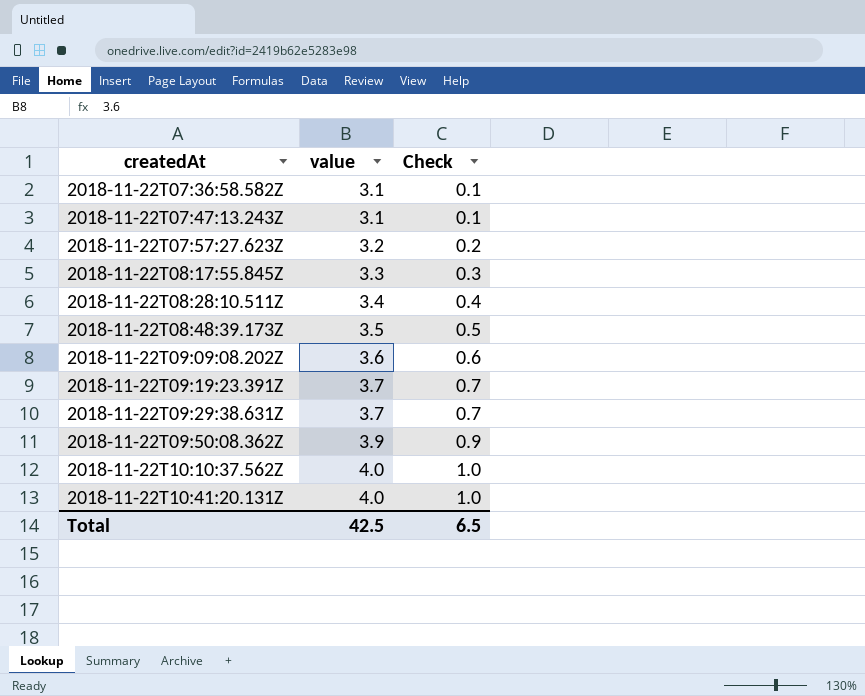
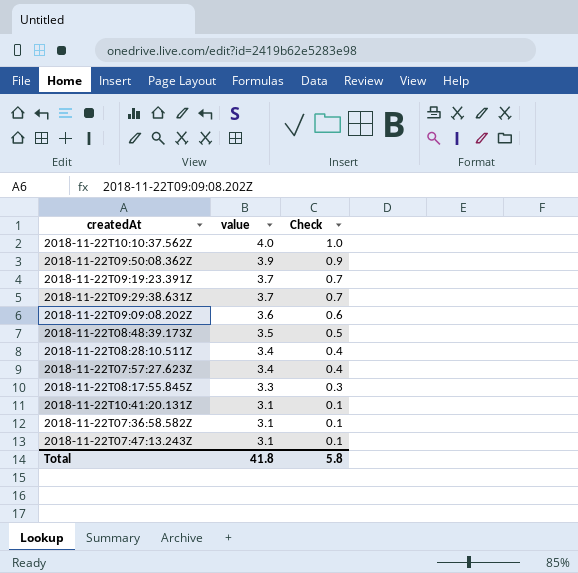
row order: createdAt ascending -> value descending
2018-11-22T07:57:27.623Z | value: 3.2 -> 3.4
2018-11-22T07:57:27.623Z | Check: 0.2 -> 0.4
2018-11-22T10:41:20.131Z | value: 4.0 -> 3.1
2018-11-22T10:41:20.131Z | Check: 1.0 -> 0.1
Total | value: 42.5 -> 41.8
Total | Check: 6.5 -> 5.8

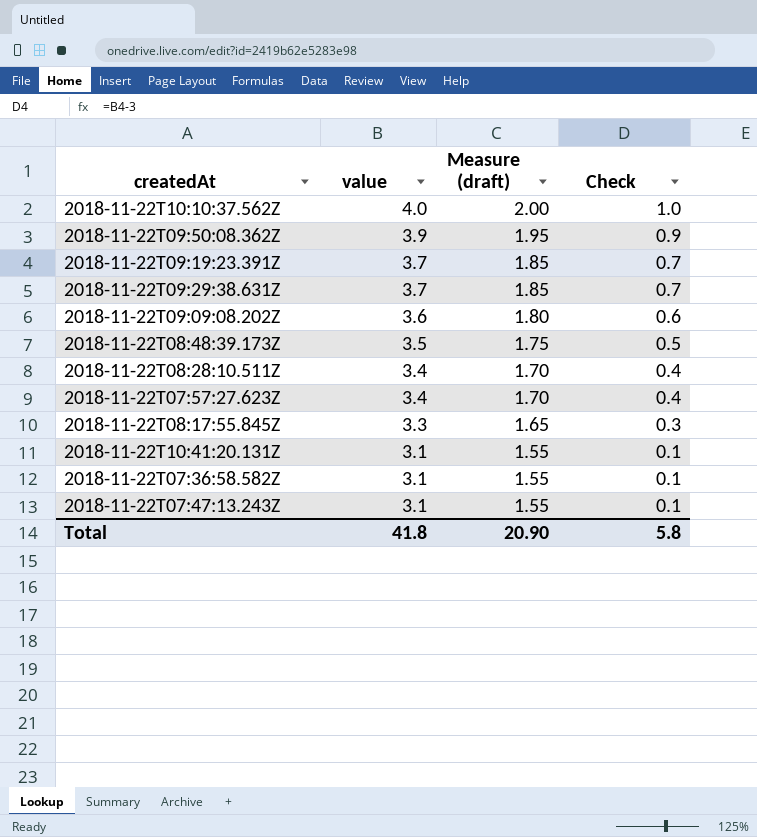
column Measure (draft) | formula: none -> [value] * 0.5

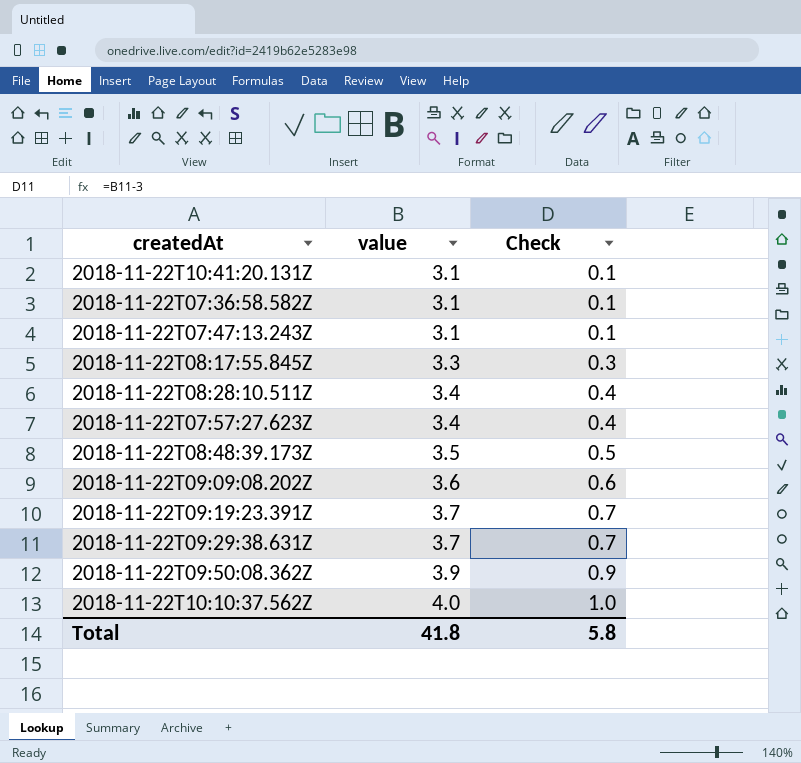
row order: value descending -> value ascending
column Measure (draft) | formula: [value] * 0.5 -> none

